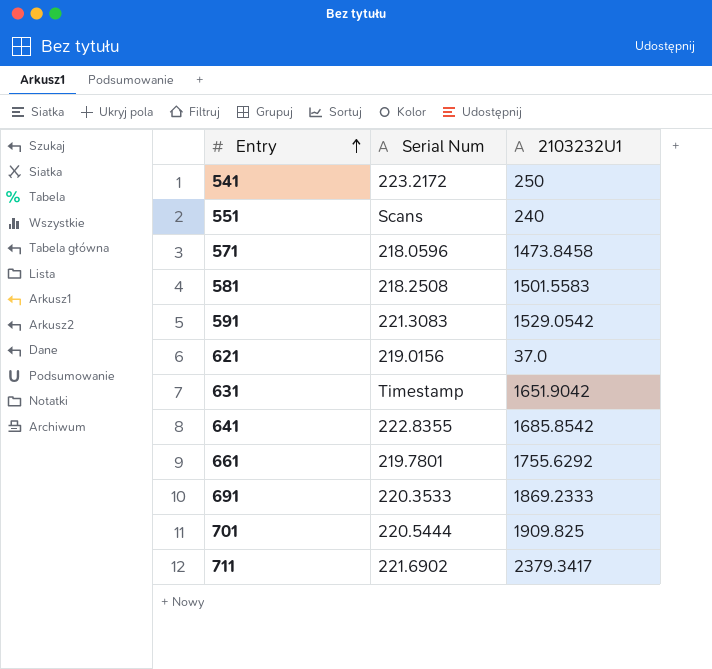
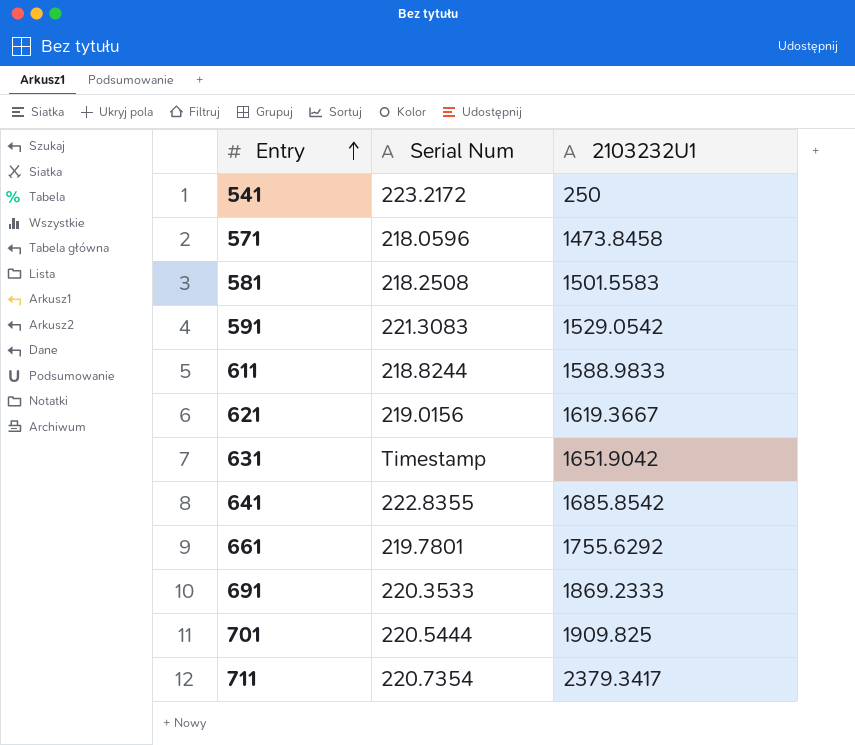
row 551: Scans | 240 -> none
row 611: none -> 218.8244 | 1588.9833
621 | 2103232U1: 37.0 -> 1619.3667
711 | Serial Num: 221.6902 -> 220.7354

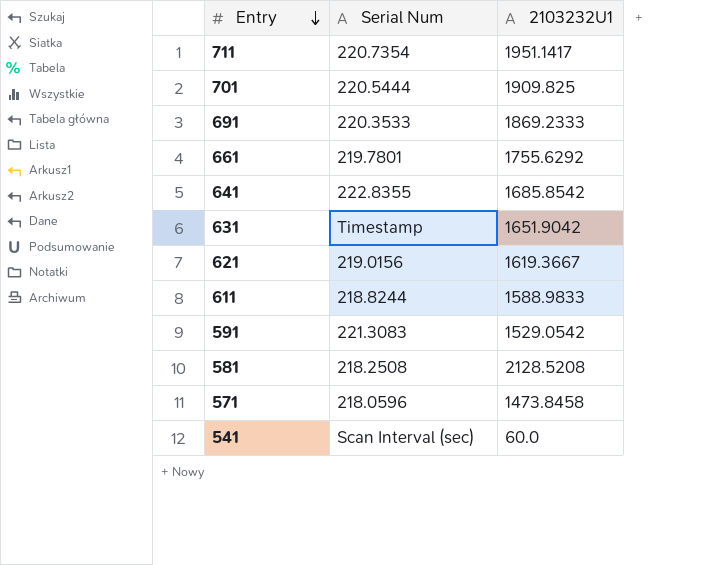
row order: Entry ascending -> Entry descending
711 | 2103232U1: 2379.3417 -> 1951.1417
581 | 2103232U1: 1501.5583 -> 2128.5208
541 | Serial Num: 223.2172 -> Scan Interval (sec)
541 | 2103232U1: 250 -> 60.0

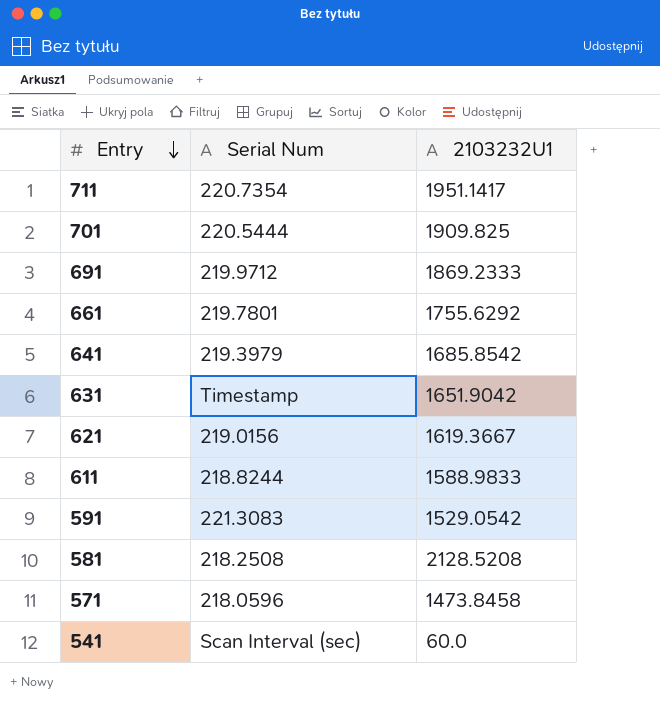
691 | Serial Num: 220.3533 -> 219.9712
641 | Serial Num: 222.8355 -> 219.3979

